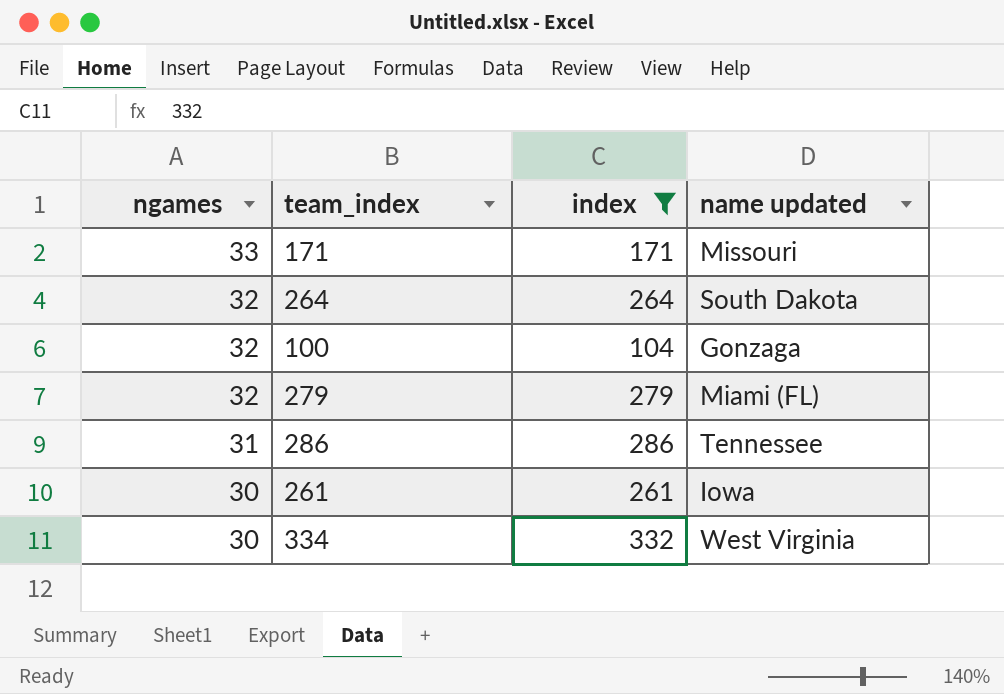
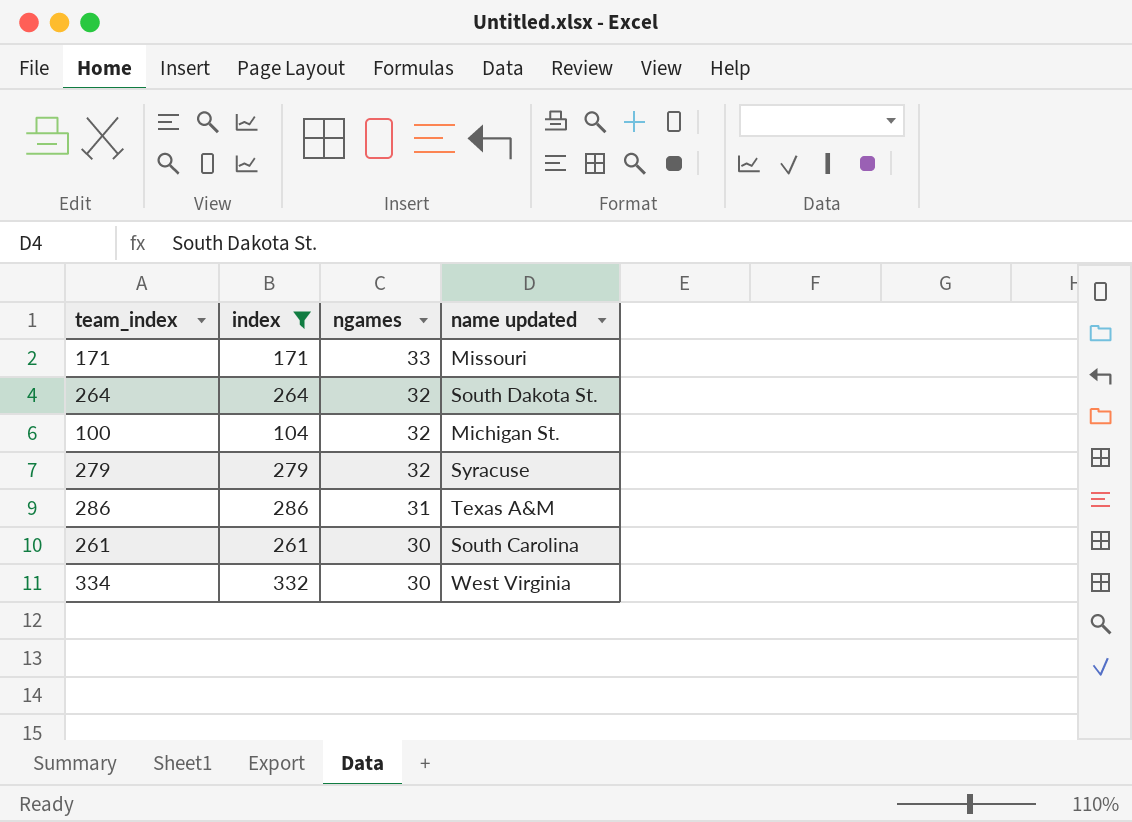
column ngames | position: 1 -> 3
264 | name updated: South Dakota -> South Dakota St.
100 | name updated: Gonzaga -> Michigan St.
279 | name updated: Miami (FL) -> Syracuse
286 | name updated: Tennessee -> Texas A&M
261 | name updated: Iowa -> South Carolina

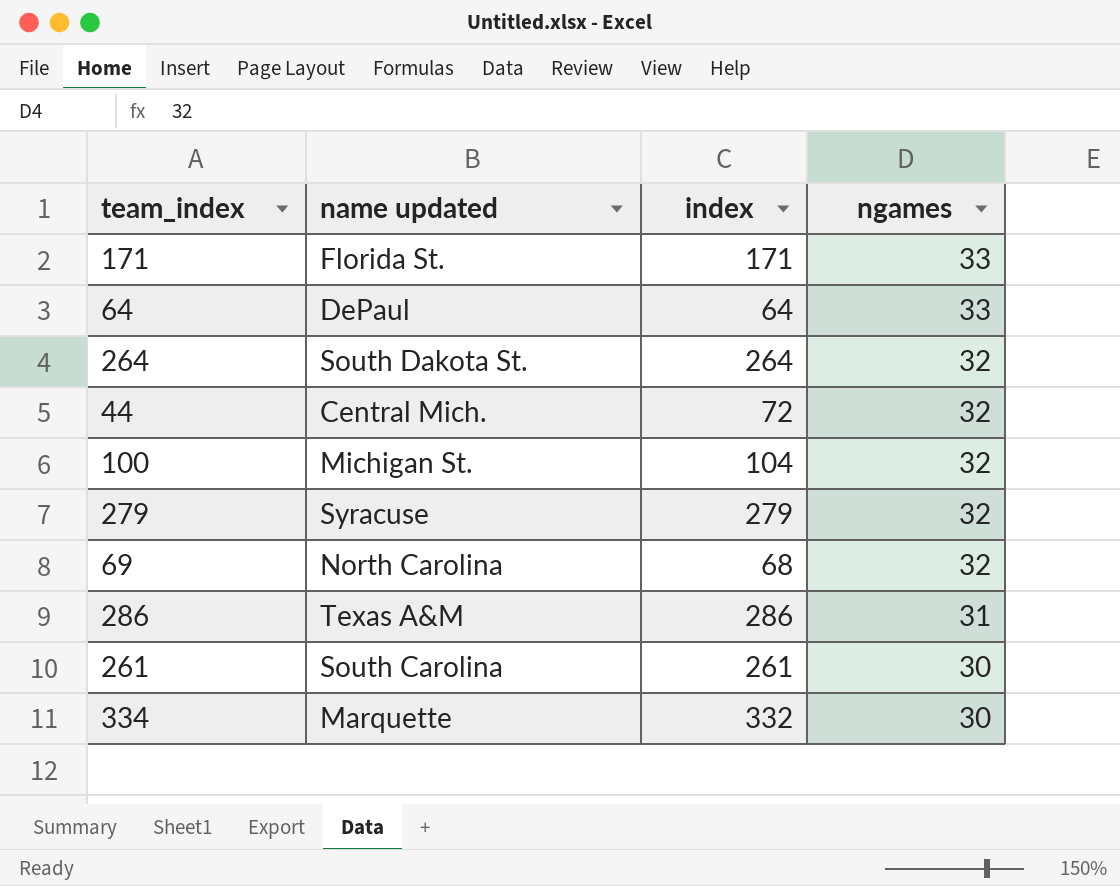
filter: index >= 104 -> none
column name updated | position: 4 -> 2
171 | name updated: Missouri -> Florida St.
334 | name updated: West Virginia -> Marquette

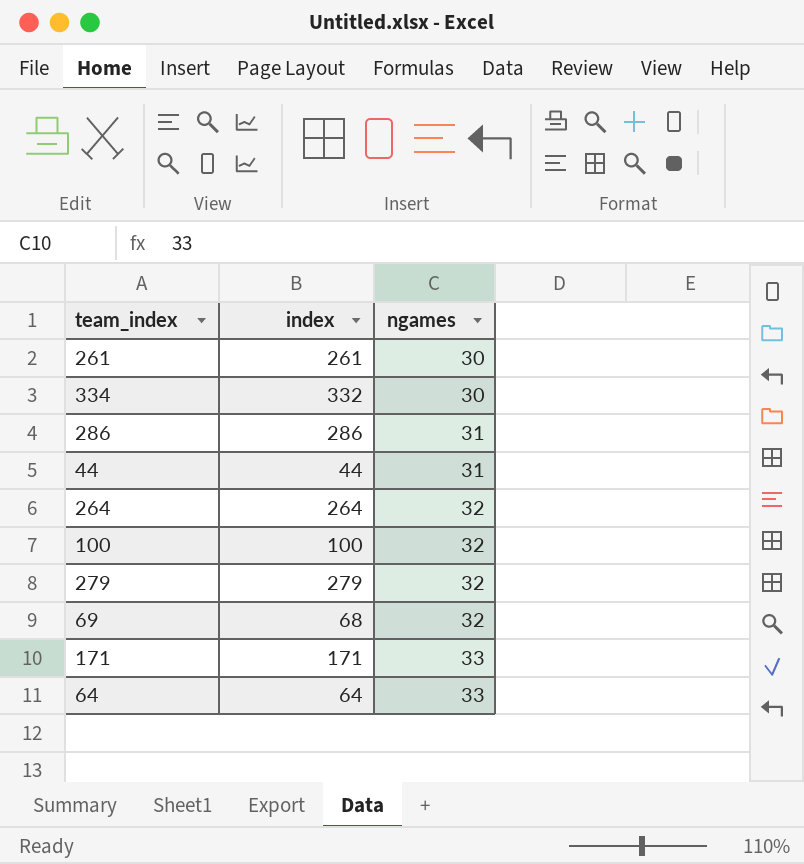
row order: ngames descending -> ngames ascending
column name updated | position: 2 -> none
44 | index: 72 -> 44
44 | ngames: 32 -> 31
100 | index: 104 -> 100

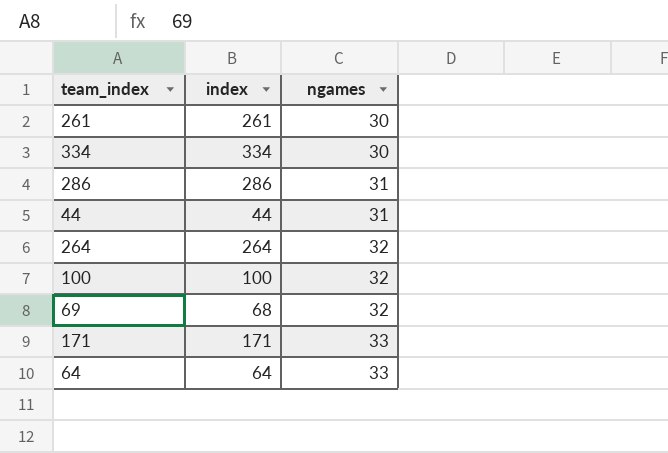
row 279: 279 | 32 -> none
334 | index: 332 -> 334

